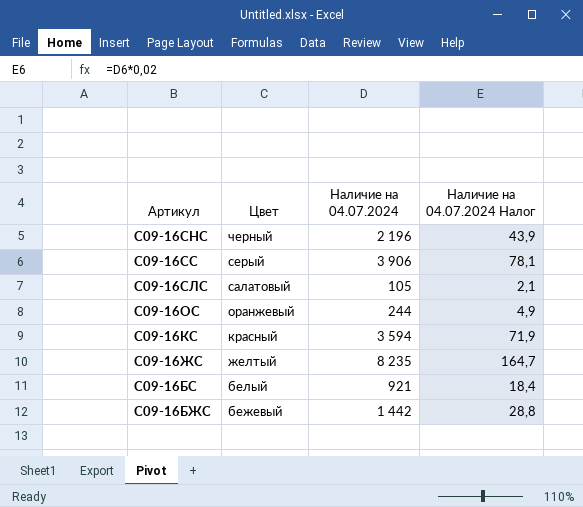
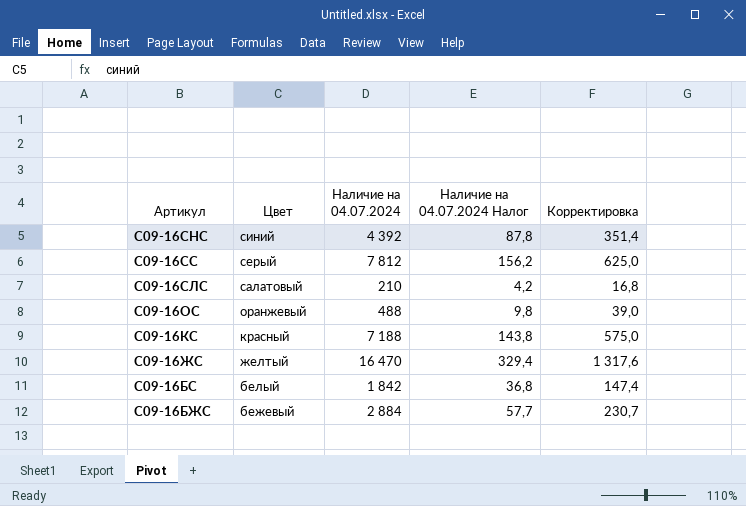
column Корректировка | formula: none -> [Наличие на 04.07.2024] * 0,08
С09-16СНС | Цвет: черный -> синий
С09-16СНС | Наличие на 04.07.2024: 2 196 -> 4 392
С09-16СНС | Наличие на 04.07.2024 Налог: 43,9 -> 87,8
С09-16СС | Наличие на 04.07.2024: 3 906 -> 7 812
С09-16СС | Наличие на 04.07.2024 Налог: 78,1 -> 156,2
С09-16СЛС | Наличие на 04.07.2024: 105 -> 210
С09-16СЛС | Наличие на 04.07.2024 Налог: 2,1 -> 4,2
С09-16ОС | Наличие на 04.07.2024: 244 -> 488
С09-16ОС | Наличие на 04.07.2024 Налог: 4,9 -> 9,8
С09-16КС | Наличие на 04.07.2024: 3 594 -> 7 188
С09-16КС | Наличие на 04.07.2024 Налог: 71,9 -> 143,8
С09-16ЖС | Наличие на 04.07.2024: 8 235 -> 16 470
С09-16ЖС | Наличие на 04.07.2024 Налог: 164,7 -> 329,4
С09-16БС | Наличие на 04.07.2024: 921 -> 1 842
С09-16БС | Наличие на 04.07.2024 Налог: 18,4 -> 36,8
С09-16БЖС | Наличие на 04.07.2024: 1 442 -> 2 884
С09-16БЖС | Наличие на 04.07.2024 Налог: 28,8 -> 57,7

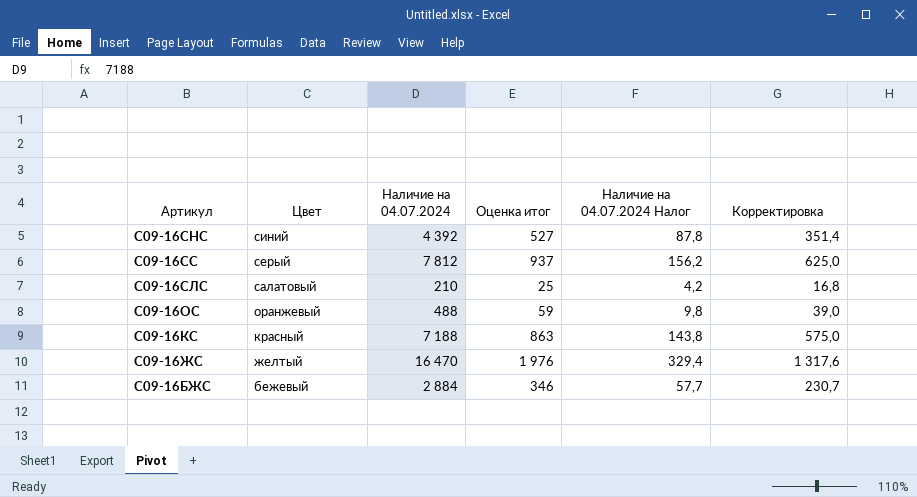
column Оценка итог | formula: none -> [Наличие на 04.07.2024] * 0,12
row С09-16БС: белый | 1 842 | 36,8 | 147,4 -> none

